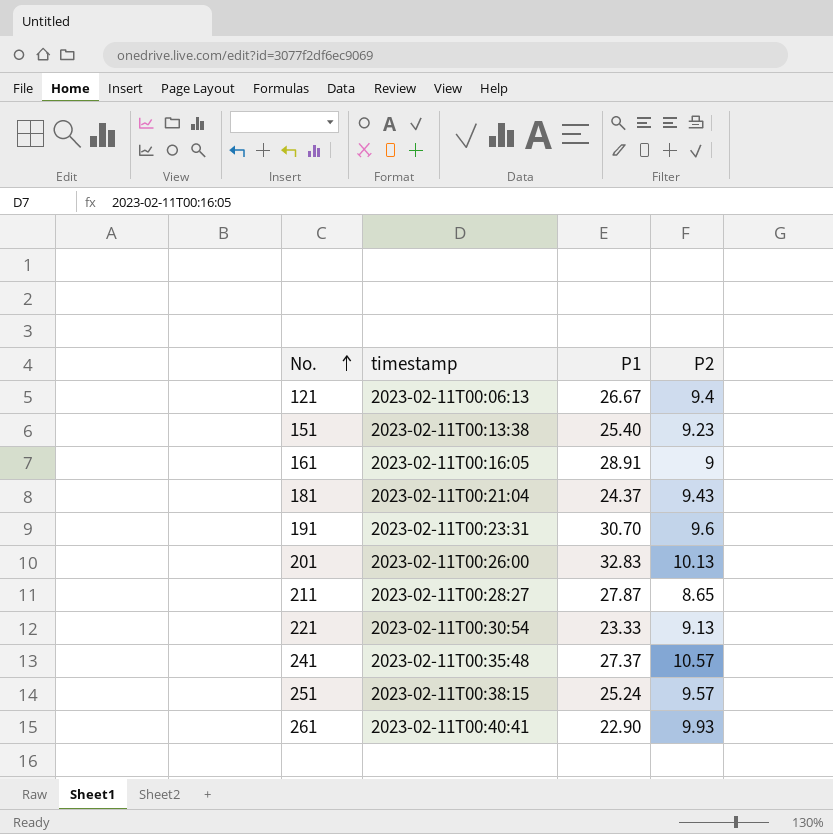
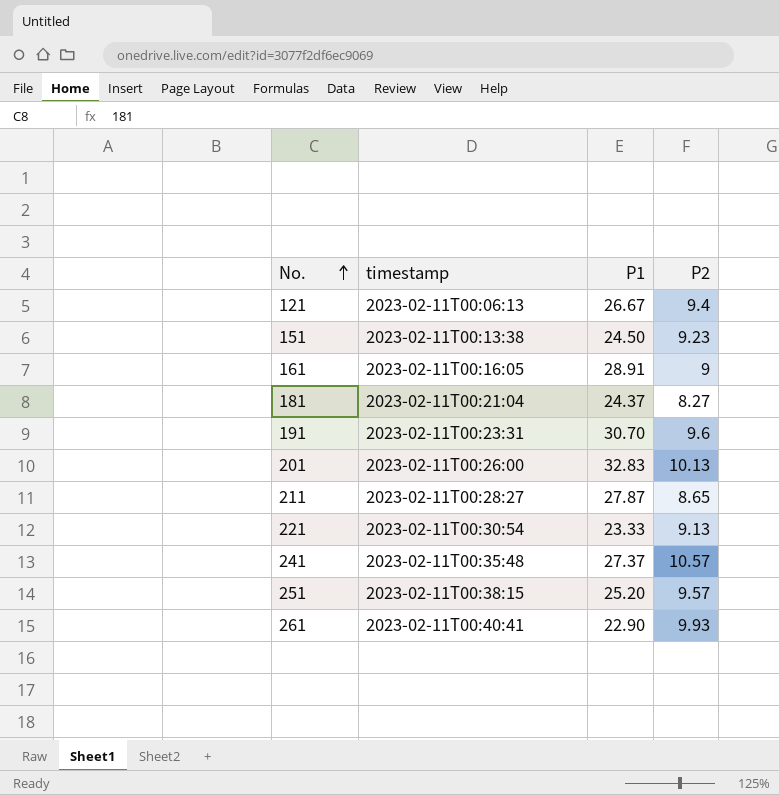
151 | P1: 25.40 -> 24.50
181 | P2: 9.43 -> 8.27
251 | P1: 25.24 -> 25.20

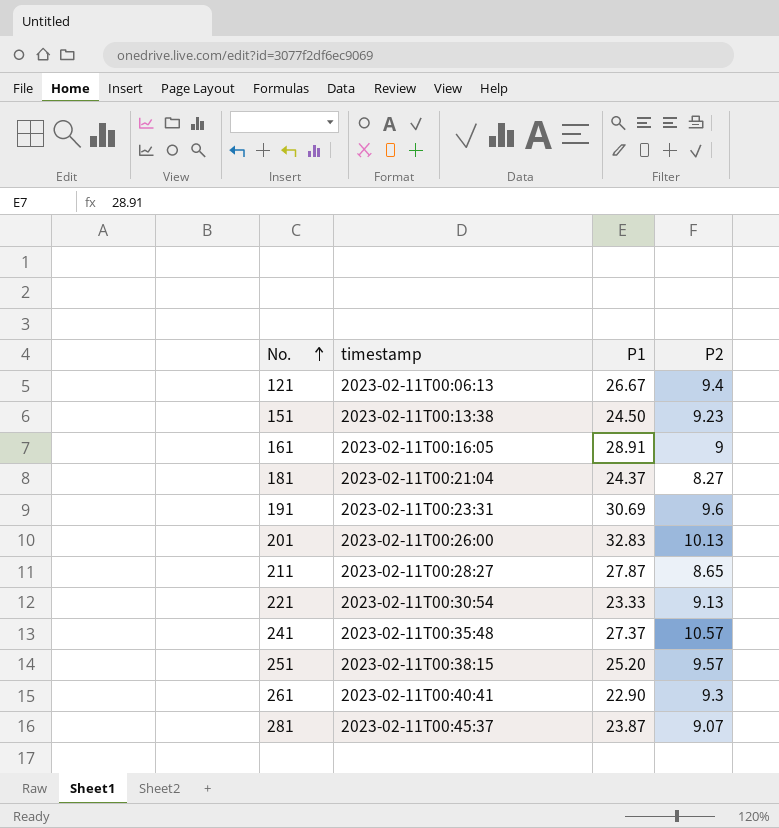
191 | P1: 30.70 -> 30.69
261 | P2: 9.93 -> 9.3
row 281: none -> 2023-02-11T00:45:37 | 23.87 | 9.07

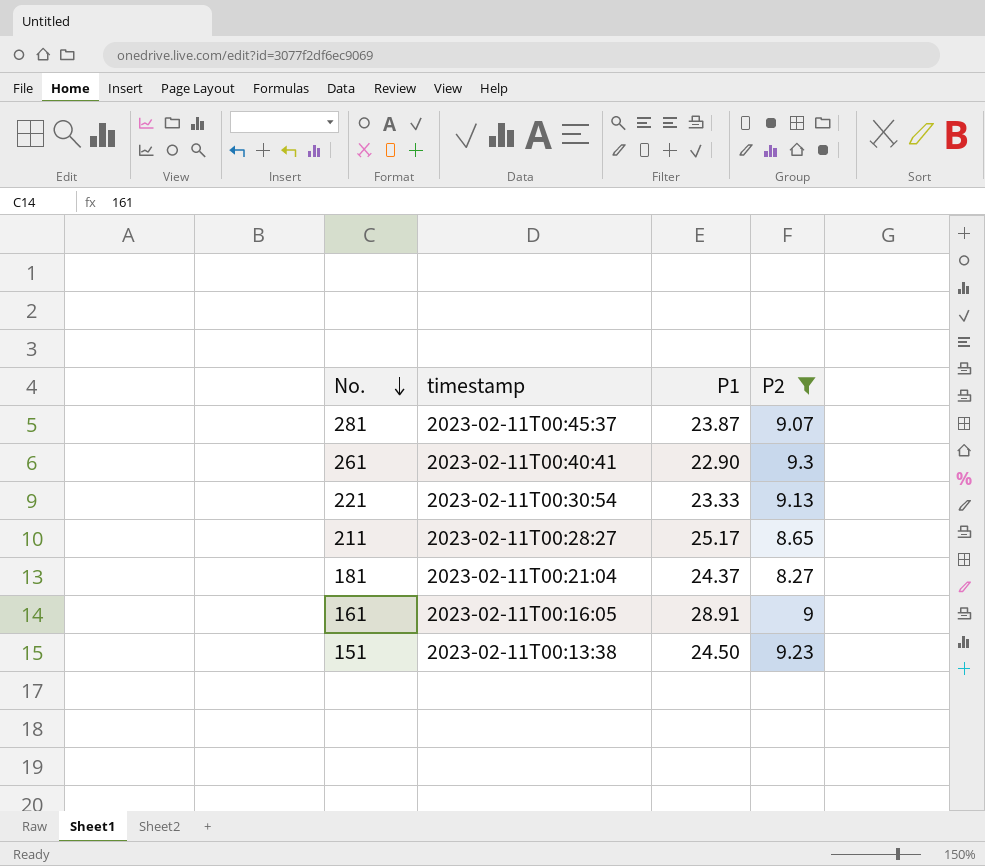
filter: none -> P2 <= 9.3
row order: No. ascending -> No. descending
211 | P1: 27.87 -> 25.17

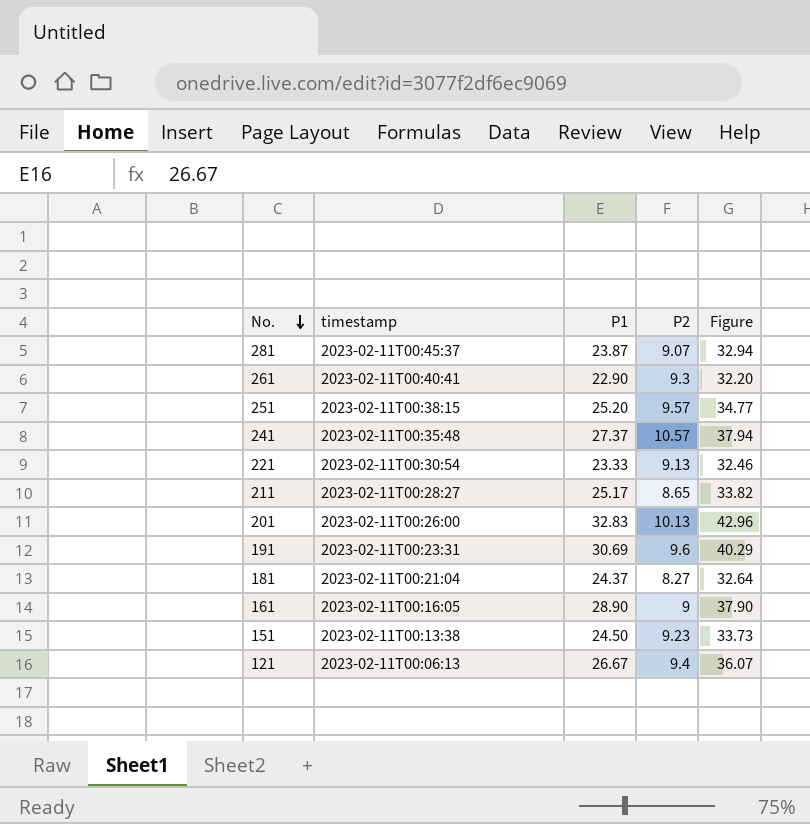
filter: P2 <= 9.3 -> none
column Figure | formula: none -> [P1] + [P2]
161 | P1: 28.91 -> 28.90

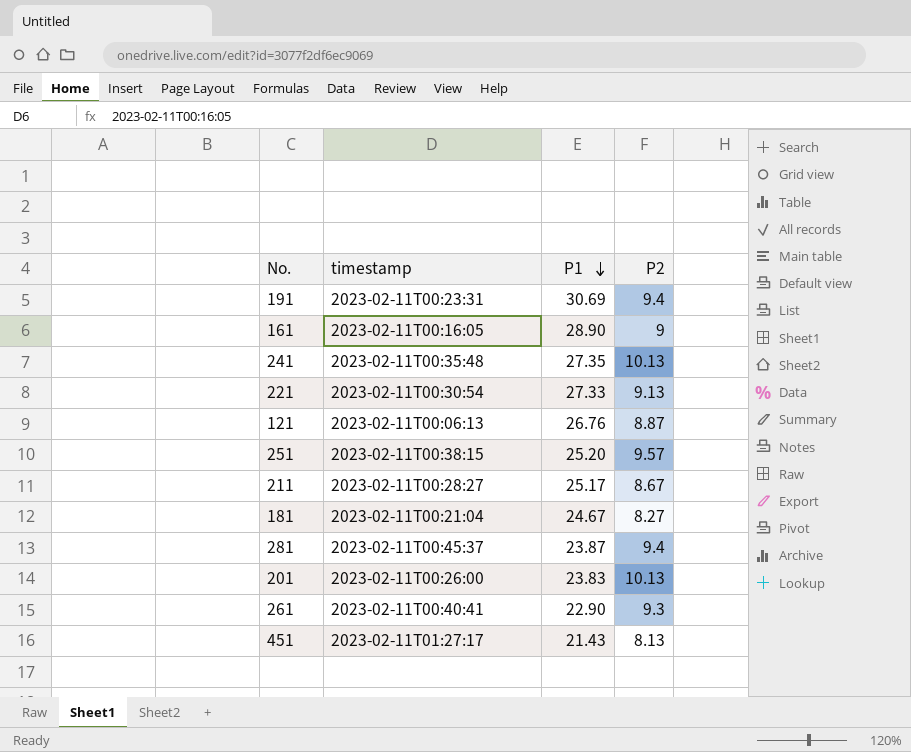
row order: No. descending -> P1 descending
column Figure | formula: [P1] + [P2] -> none
row 151: 2023-02-11T00:13:38 | 24.50 | 9.23 | 33.73 -> none
191 | P2: 9.6 -> 9.4
241 | P1: 27.37 -> 27.35
241 | P2: 10.57 -> 10.13
221 | P1: 23.33 -> 27.33
121 | P1: 26.67 -> 26.76
121 | P2: 9.4 -> 8.87
211 | P2: 8.65 -> 8.67
181 | P1: 24.37 -> 24.67
281 | P2: 9.07 -> 9.4
201 | P1: 32.83 -> 23.83
row 451: none -> 2023-02-11T01:27:17 | 21.43 | 8.13

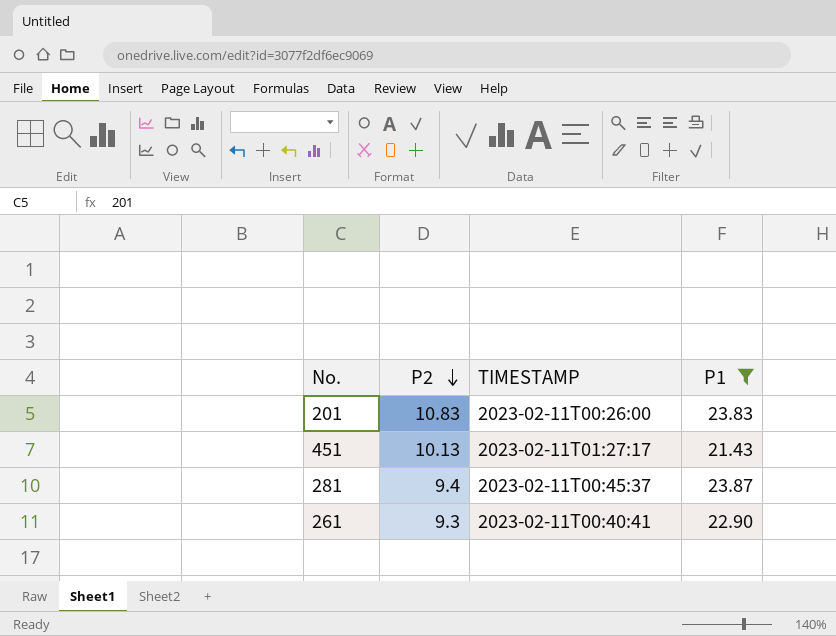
filter: none -> P1 <= 23.87
row order: P1 descending -> P2 descending
column P2 | position: 4 -> 2
column name: timestamp -> TIMESTAMP
201 | P2: 10.13 -> 10.83
451 | P2: 8.13 -> 10.13

